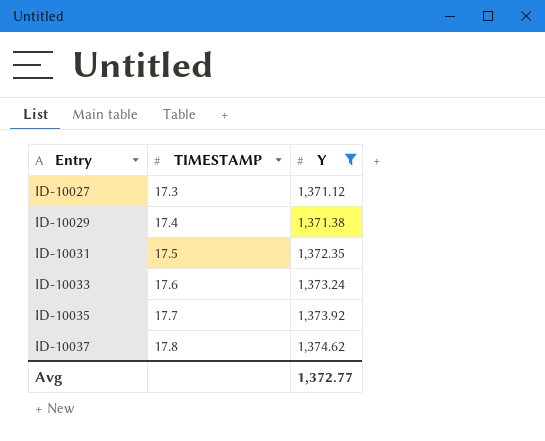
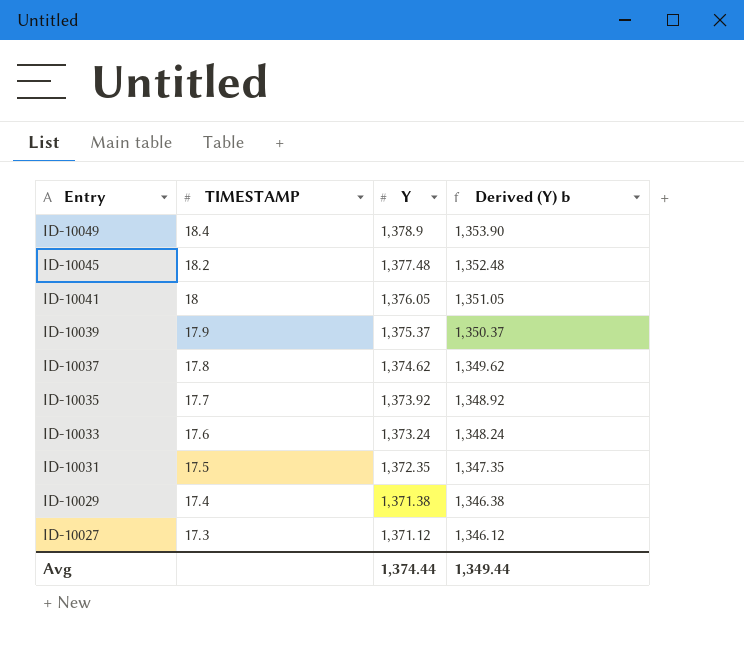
filter: Y <= 1,374.62 -> none
row order: Entry ascending -> Entry descending
column Derived (Y) b | formula: none -> [Y] - 25
Avg | Y: 1,372.77 -> 1,374.44

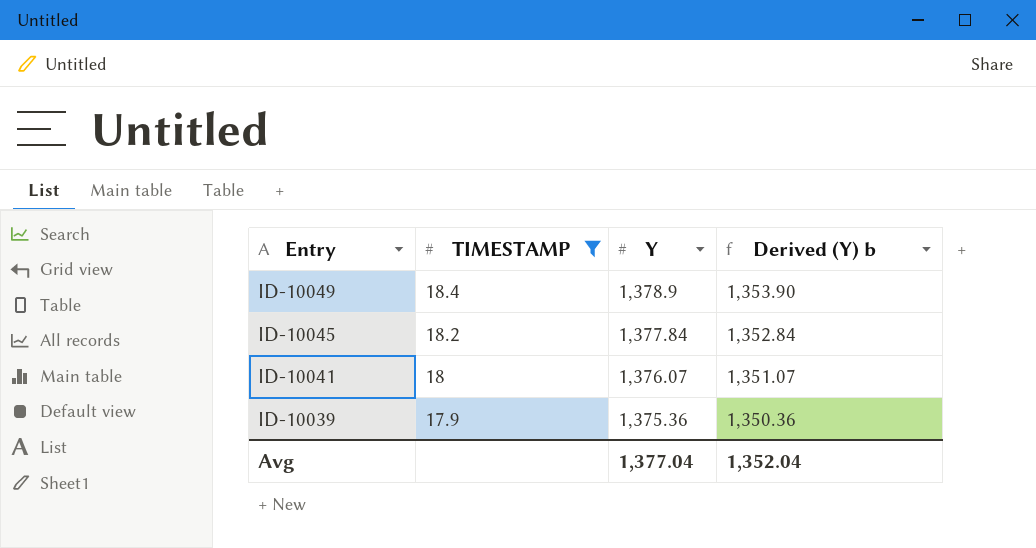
filter: none -> TIMESTAMP >= 17.9
ID-10045 | Y: 1,377.48 -> 1,377.84
ID-10045 | Derived (Y) b: 1,352.48 -> 1,352.84
ID-10041 | Y: 1,376.05 -> 1,376.07
ID-10041 | Derived (Y) b: 1,351.05 -> 1,351.07
ID-10039 | Y: 1,375.37 -> 1,375.36
ID-10039 | Derived (Y) b: 1,350.37 -> 1,350.36
Avg | Y: 1,374.44 -> 1,377.04
Avg | Derived (Y) b: 1,349.44 -> 1,352.04

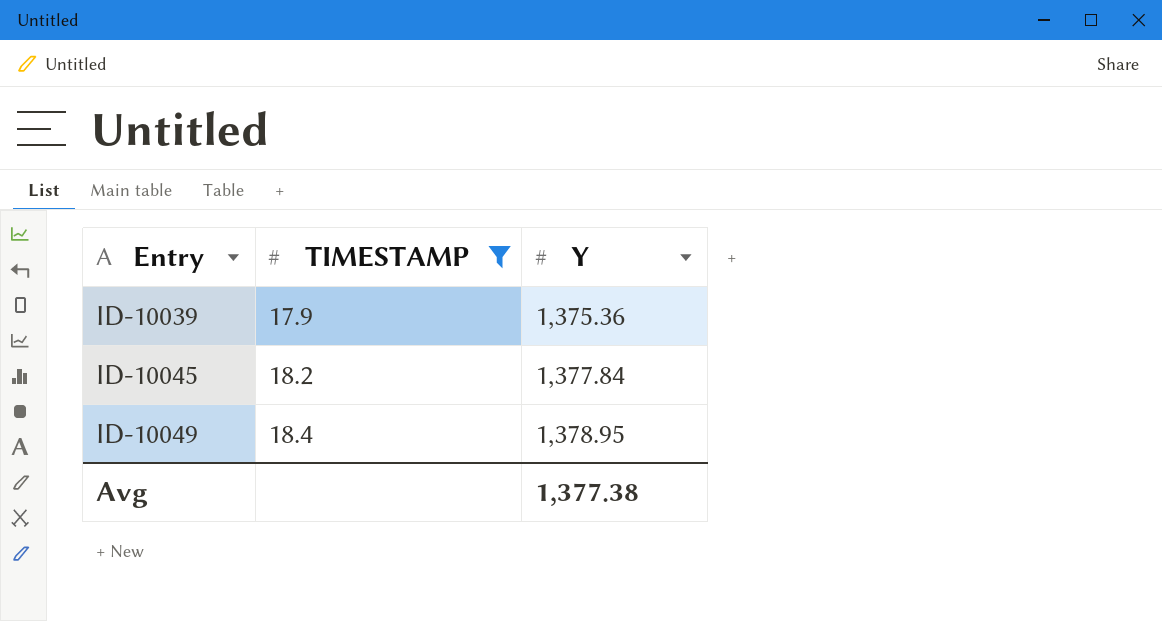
row order: Entry descending -> Entry ascending
column Derived (Y) b | formula: [Y] - 25 -> none
row ID-10041: 18 | 1,376.07 | 1,351.07 -> none
ID-10049 | Y: 1,378.9 -> 1,378.95
Avg | Y: 1,377.04 -> 1,377.38

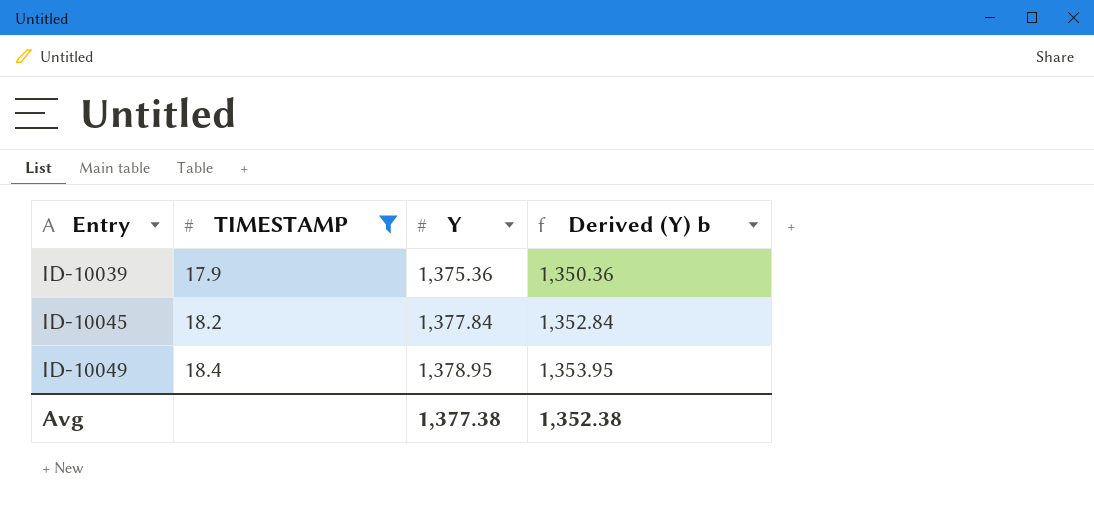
column Derived (Y) b | formula: none -> [Y] - 25

